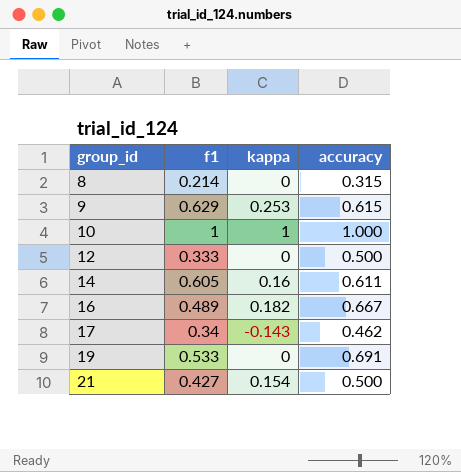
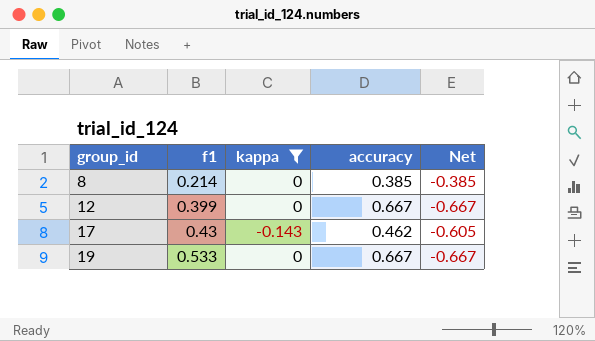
filter: none -> kappa <= 0
column Net | formula: none -> [kappa] - [accuracy]
8 | accuracy: 0.315 -> 0.385
12 | f1: 0.333 -> 0.399
12 | accuracy: 0.500 -> 0.667
17 | f1: 0.34 -> 0.43
19 | accuracy: 0.691 -> 0.667

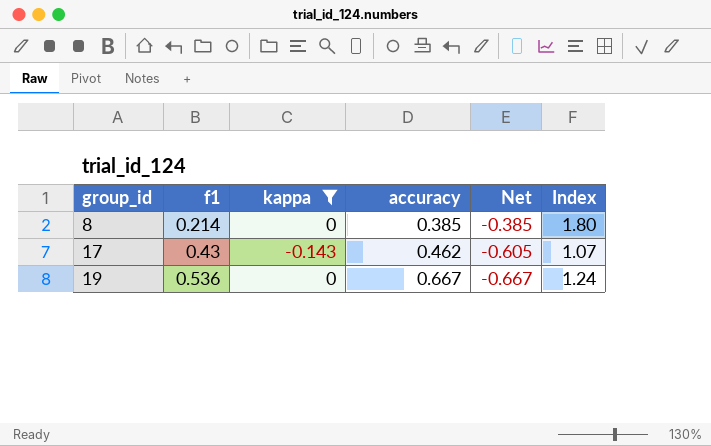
column Index | formula: none -> [accuracy] / [f1]
row 12: 0.399 | 0 | 0.667 | -0.667 -> none
19 | f1: 0.533 -> 0.536

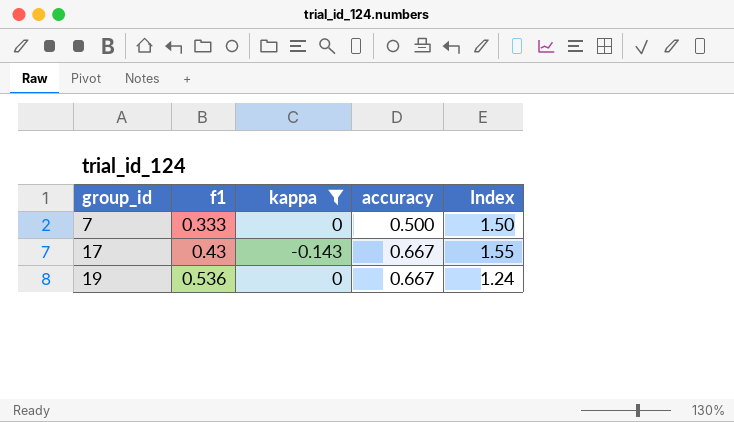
column Net | formula: [kappa] - [accuracy] -> none
row 8: 0.214 | 0 | 0.385 | -0.385 | 1.80 -> none
row 7: none -> 0.333 | 0 | 0.500 | 1.50
17 | accuracy: 0.462 -> 0.667
17 | Index: 1.07 -> 1.55

